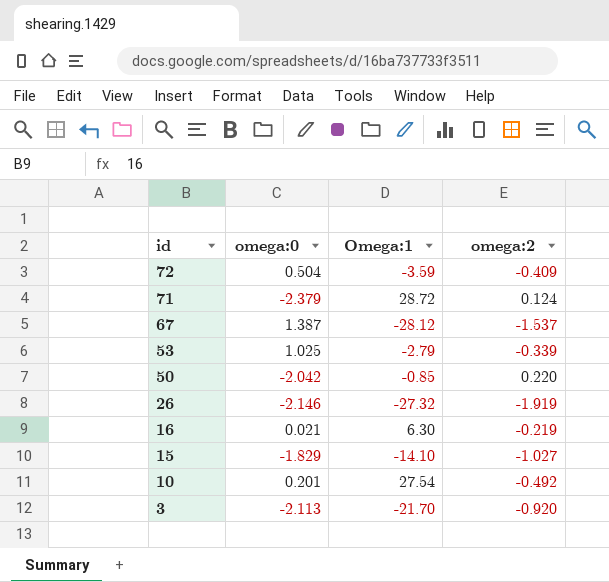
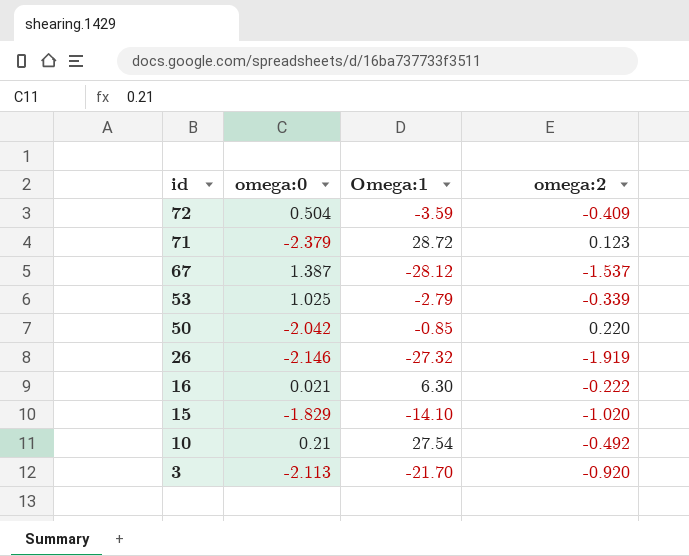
71 | omega:2: 0.124 -> 0.123
16 | omega:2: -0.219 -> -0.222
15 | omega:2: -1.027 -> -1.020
10 | omega:0: 0.201 -> 0.21

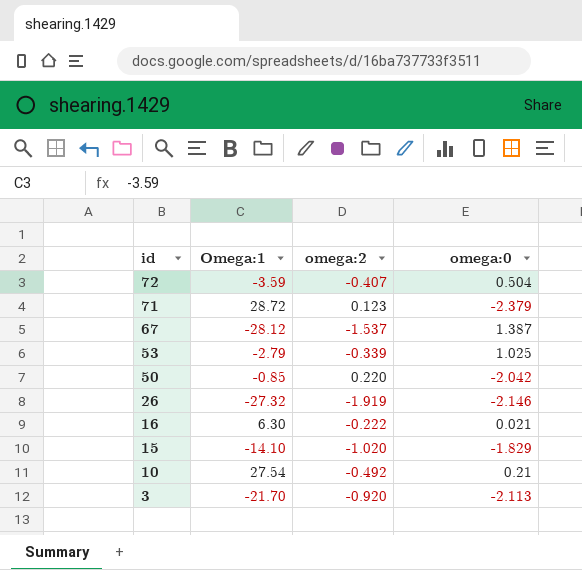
column omega:0 | position: 2 -> 4
72 | omega:2: -0.409 -> -0.407

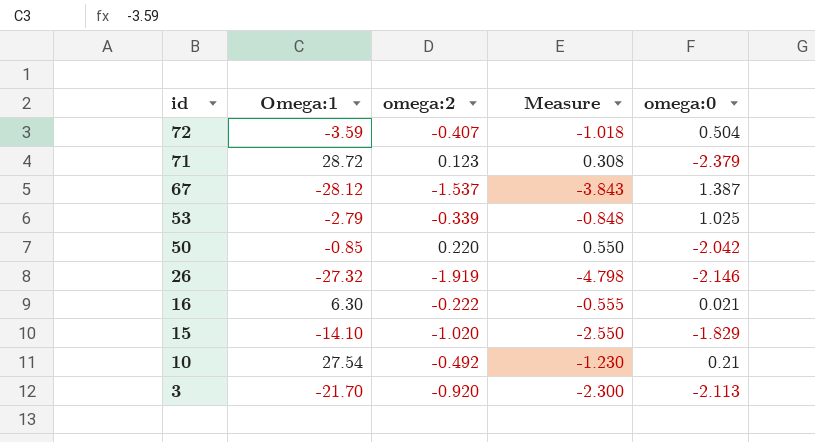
column Measure | formula: none -> [omega:2] * 2.5

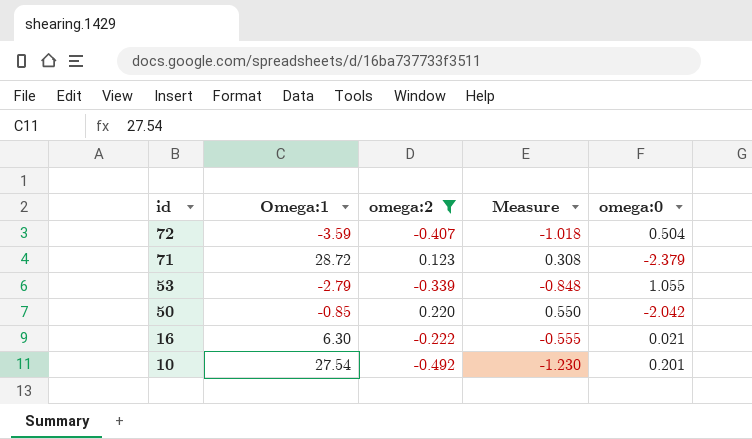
filter: none -> omega:2 >= -0.492
53 | omega:0: 1.025 -> 1.055
10 | omega:0: 0.21 -> 0.201

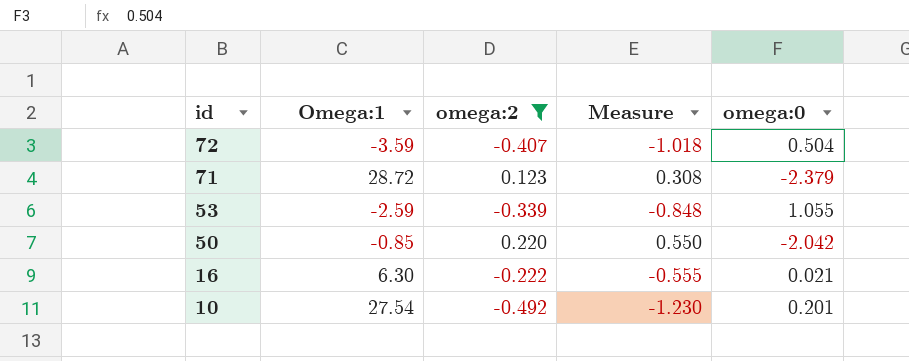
53 | Omega:1: -2.79 -> -2.59

